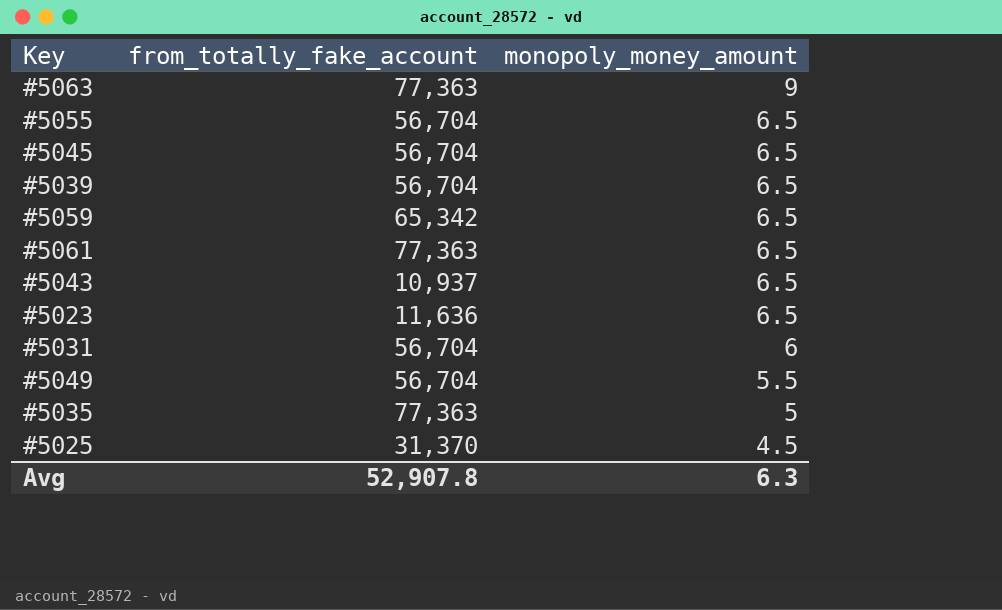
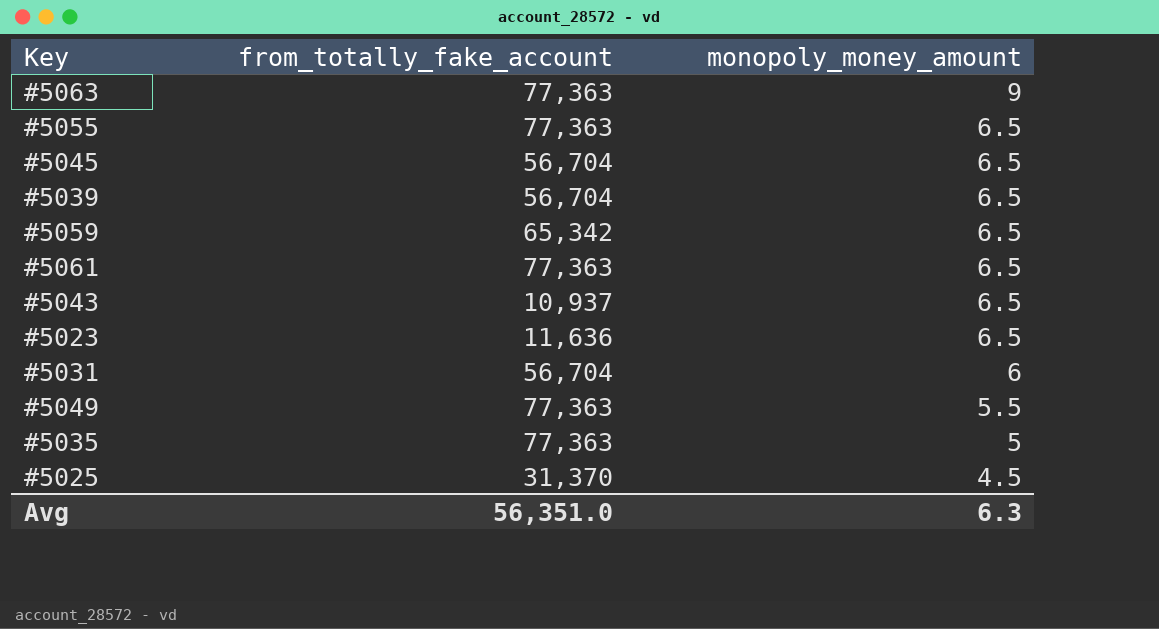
#5055 | from_totally_fake_account: 56,704 -> 77,363
#5049 | from_totally_fake_account: 56,704 -> 77,363
Avg | from_totally_fake_account: 52,907.8 -> 56,351.0

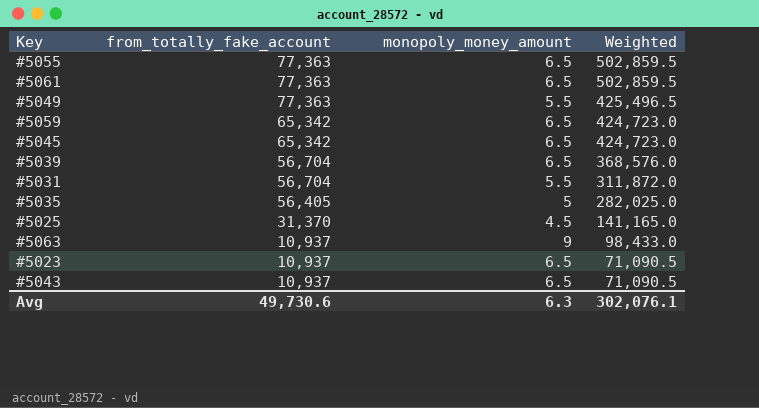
row order: monopoly_money_amount descending -> from_totally_fake_account descending
column Weighted | formula: none -> [from_totally_fake_account] * [monopoly_money_amount]
#5045 | from_totally_fake_account: 56,704 -> 65,342
#5031 | monopoly_money_amount: 6 -> 5.5
#5035 | from_totally_fake_account: 77,363 -> 56,405
#5063 | from_totally_fake_account: 77,363 -> 10,937
#5023 | from_totally_fake_account: 11,636 -> 10,937
Avg | from_totally_fake_account: 56,351.0 -> 49,730.6

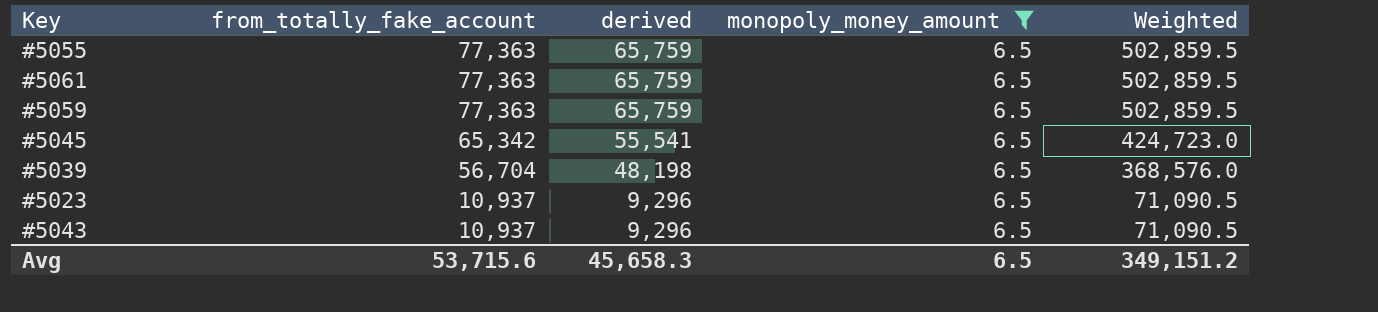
filter: none -> monopoly_money_amount = 6.5
column derived | formula: none -> [from_totally_fake_account] * 0.85
#5059 | from_totally_fake_account: 65,342 -> 77,363
#5059 | Weighted: 424,723.0 -> 502,859.5
Avg | from_totally_fake_account: 49,730.6 -> 53,715.6
Avg | monopoly_money_amount: 6.3 -> 6.5
Avg | Weighted: 302,076.1 -> 349,151.2

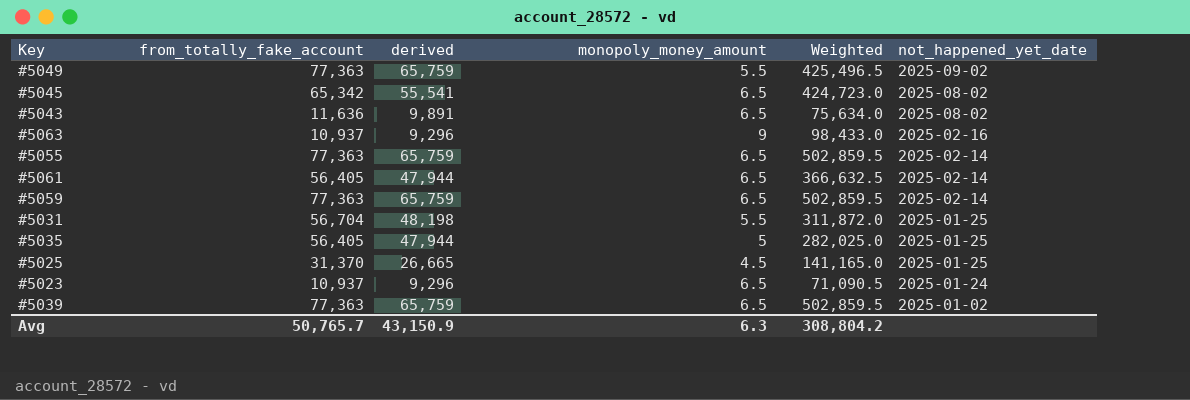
filter: monopoly_money_amount = 6.5 -> none
row order: from_totally_fake_account descending -> not_happened_yet_date descending
column not_happened_yet_date | position: none -> 6
#5043 | from_totally_fake_account: 10,937 -> 11,636
#5043 | derived: 9,296 -> 9,891
#5043 | Weighted: 71,090.5 -> 75,634.0
#5061 | from_totally_fake_account: 77,363 -> 56,405
#5061 | derived: 65,759 -> 47,944
#5061 | Weighted: 502,859.5 -> 366,632.5
#5039 | from_totally_fake_account: 56,704 -> 77,363
#5039 | derived: 48,198 -> 65,759
#5039 | Weighted: 368,576.0 -> 502,859.5
Avg | from_totally_fake_account: 53,715.6 -> 50,765.7
Avg | derived: 45,658.3 -> 43,150.9
Avg | monopoly_money_amount: 6.5 -> 6.3
Avg | Weighted: 349,151.2 -> 308,804.2

